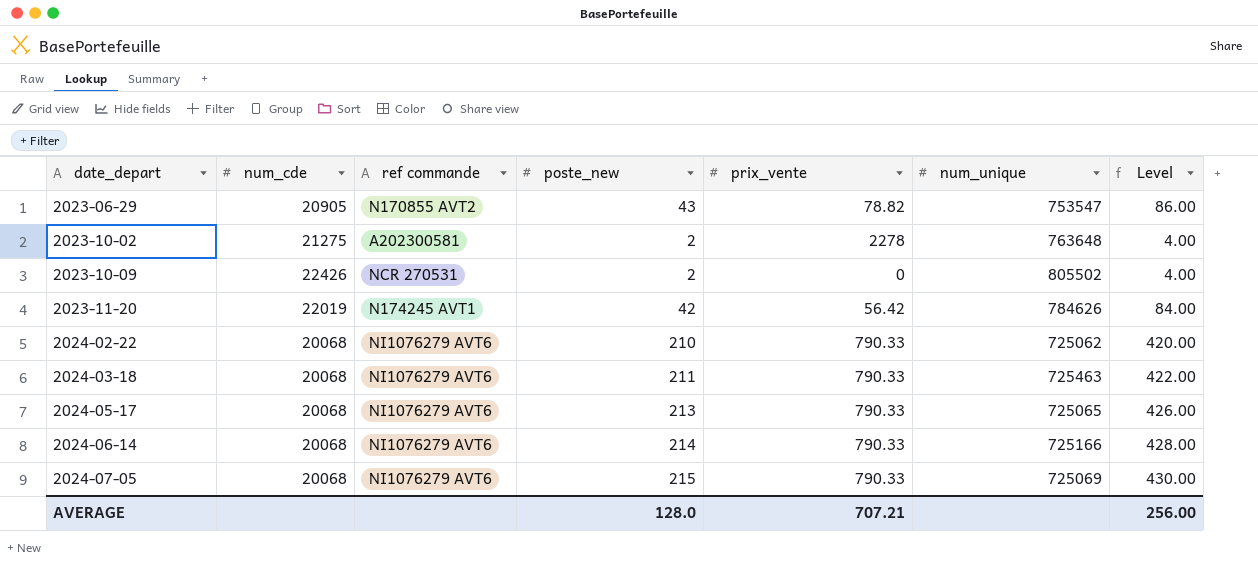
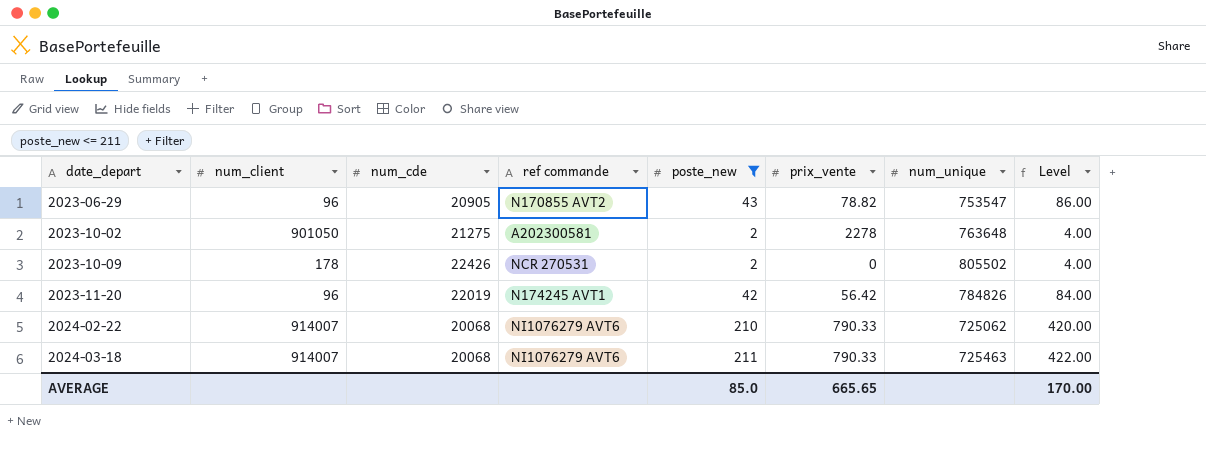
filter: none -> poste_new <= 211
column num_client | position: none -> 2
2023-11-20 | num_unique: 784626 -> 784826
AVERAGE | poste_new: 128.0 -> 85.0
AVERAGE | prix_vente: 707.21 -> 665.65
AVERAGE | Level: 256.00 -> 170.00

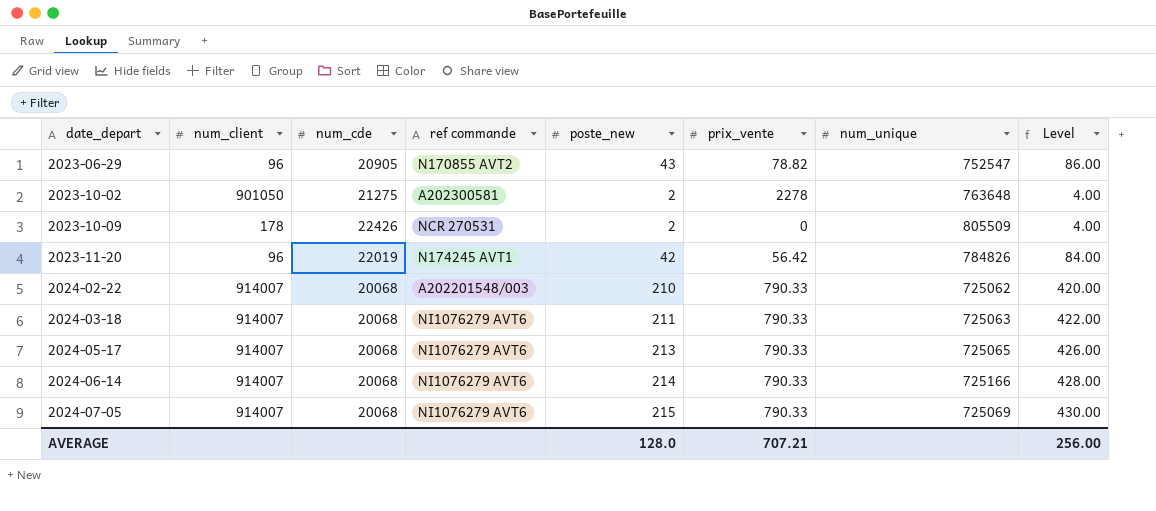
filter: poste_new <= 211 -> none
2023-06-29 | num_unique: 753547 -> 752547
2023-10-09 | num_unique: 805502 -> 805509
2024-02-22 | ref commande: NI1076279 AVT6 -> A202201548/003
2024-03-18 | num_unique: 725463 -> 725063
AVERAGE | poste_new: 85.0 -> 128.0
AVERAGE | prix_vente: 665.65 -> 707.21
AVERAGE | Level: 170.00 -> 256.00

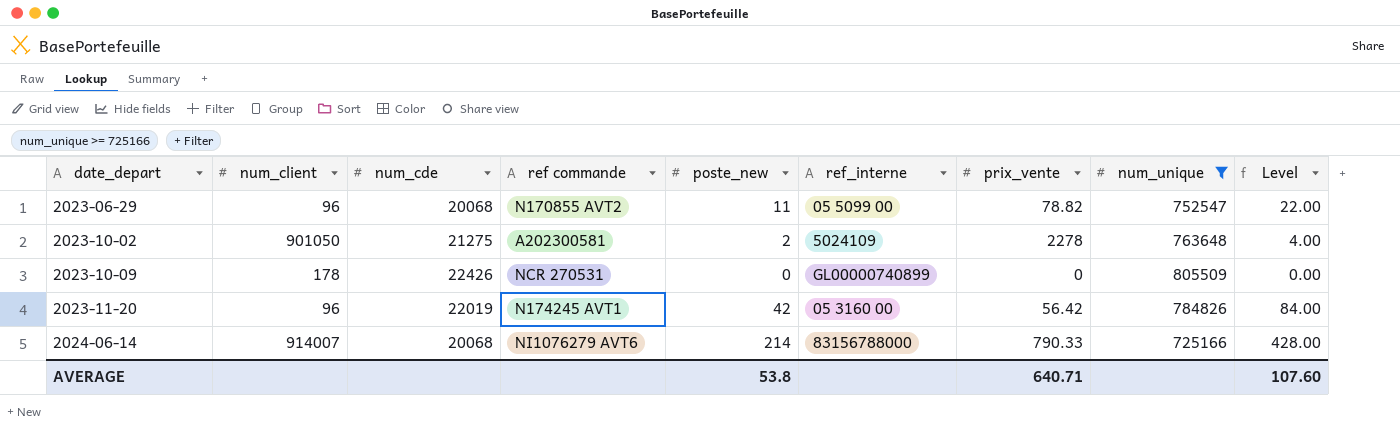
filter: none -> num_unique >= 725166
column ref_interne | position: none -> 6
2023-06-29 | num_cde: 20905 -> 20068
2023-06-29 | poste_new: 43 -> 11
2023-06-29 | Level: 86.00 -> 22.00
2023-10-09 | poste_new: 2 -> 0
2023-10-09 | Level: 4.00 -> 0.00
AVERAGE | poste_new: 128.0 -> 53.8
AVERAGE | prix_vente: 707.21 -> 640.71
AVERAGE | Level: 256.00 -> 107.60

